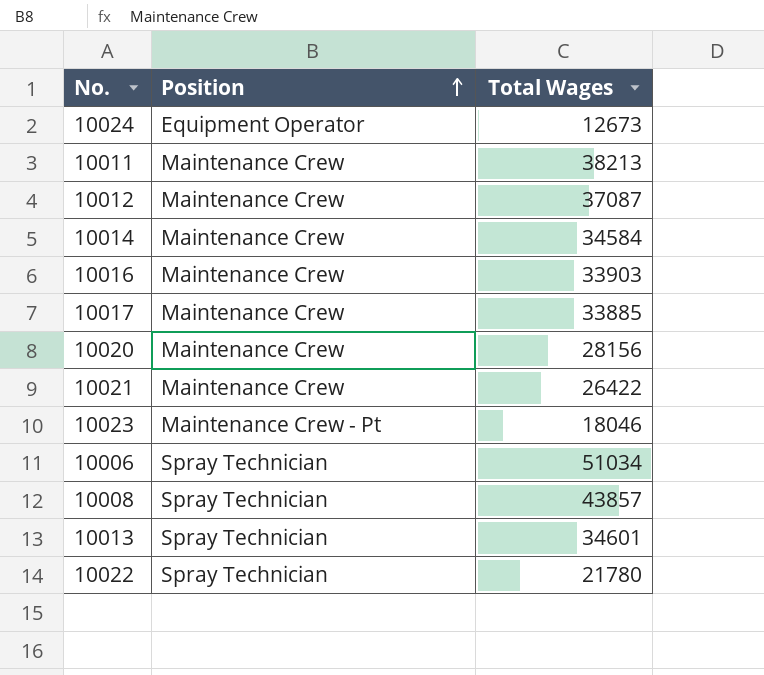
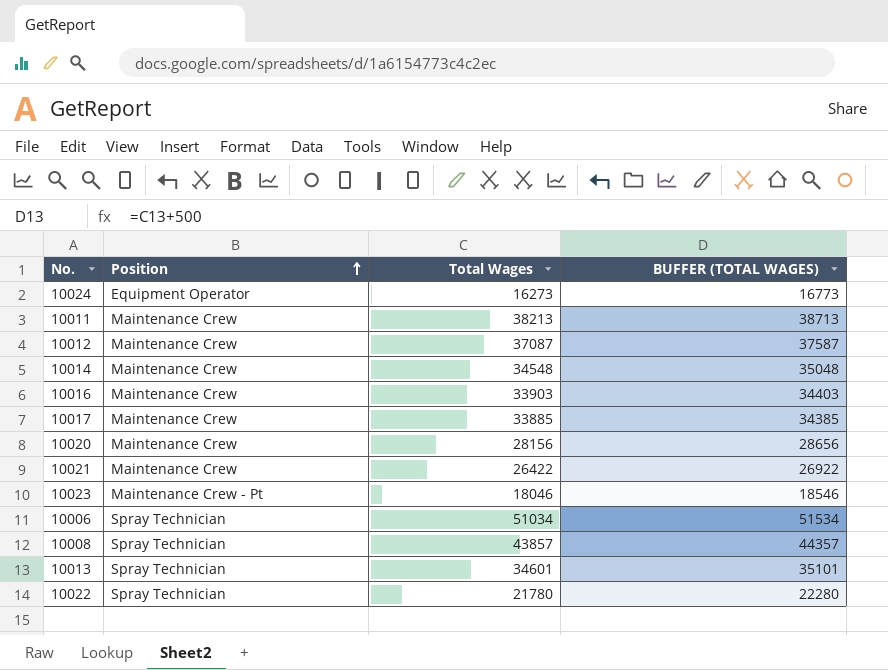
column BUFFER (TOTAL WAGES) | formula: none -> [Total Wages] + 500
10024 | Total Wages: 12673 -> 16273
10014 | Total Wages: 34584 -> 34548

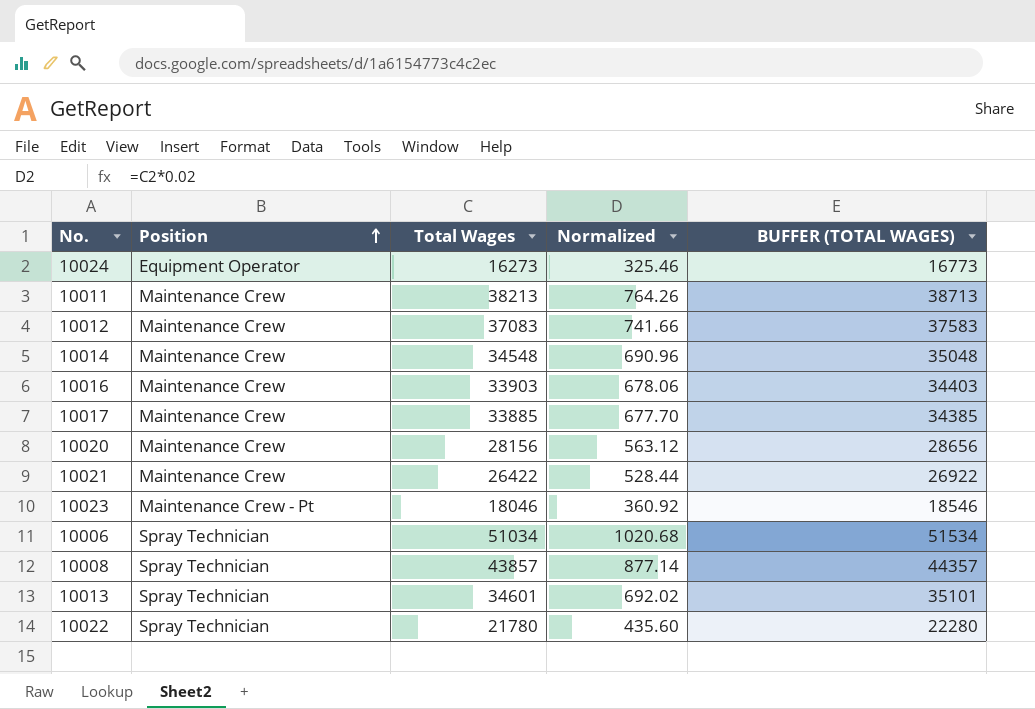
column Normalized | formula: none -> [Total Wages] * 0.02
10012 | Total Wages: 37087 -> 37083
10012 | BUFFER (TOTAL WAGES): 37587 -> 37583

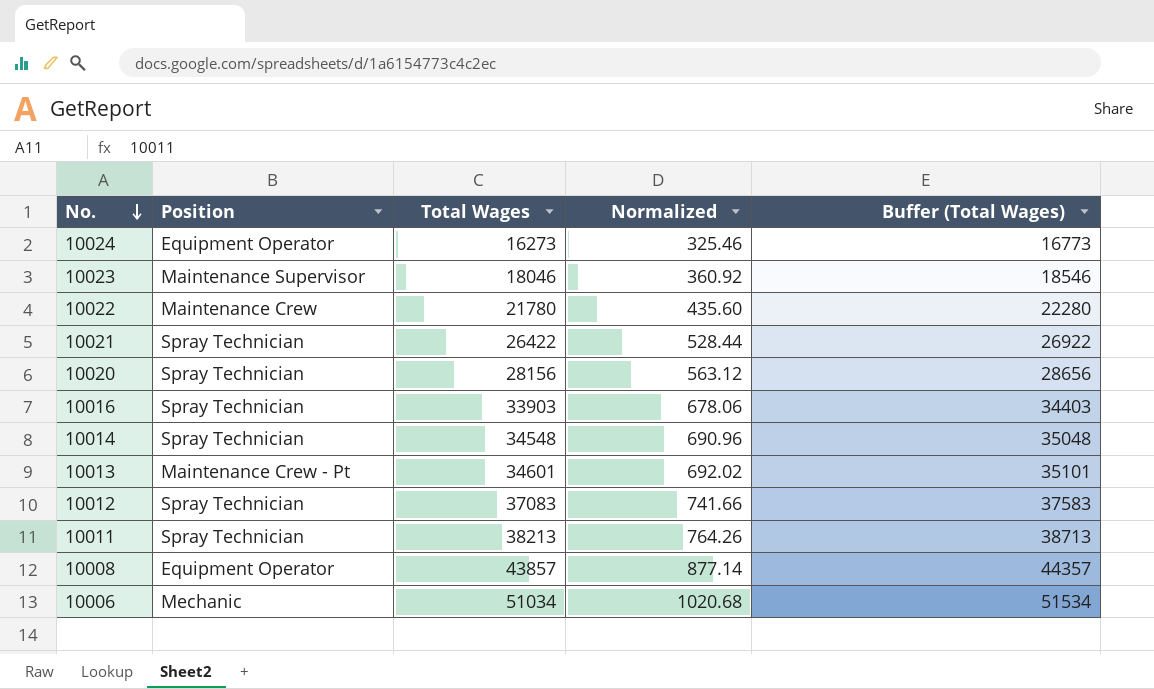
row order: Position ascending -> No. descending
column name: BUFFER (TOTAL WAGES) -> Buffer (Total Wages)
row 10017: Maintenance Crew | 33885 | 677.70 | 34385 -> none
10023 | Position: Maintenance Crew - Pt -> Maintenance Supervisor
10022 | Position: Spray Technician -> Maintenance Crew
10021 | Position: Maintenance Crew -> Spray Technician
10020 | Position: Maintenance Crew -> Spray Technician
10016 | Position: Maintenance Crew -> Spray Technician
10014 | Position: Maintenance Crew -> Spray Technician
10013 | Position: Spray Technician -> Maintenance Crew - Pt
10012 | Position: Maintenance Crew -> Spray Technician
10011 | Position: Maintenance Crew -> Spray Technician
10008 | Position: Spray Technician -> Equipment Operator
10006 | Position: Spray Technician -> Mechanic

